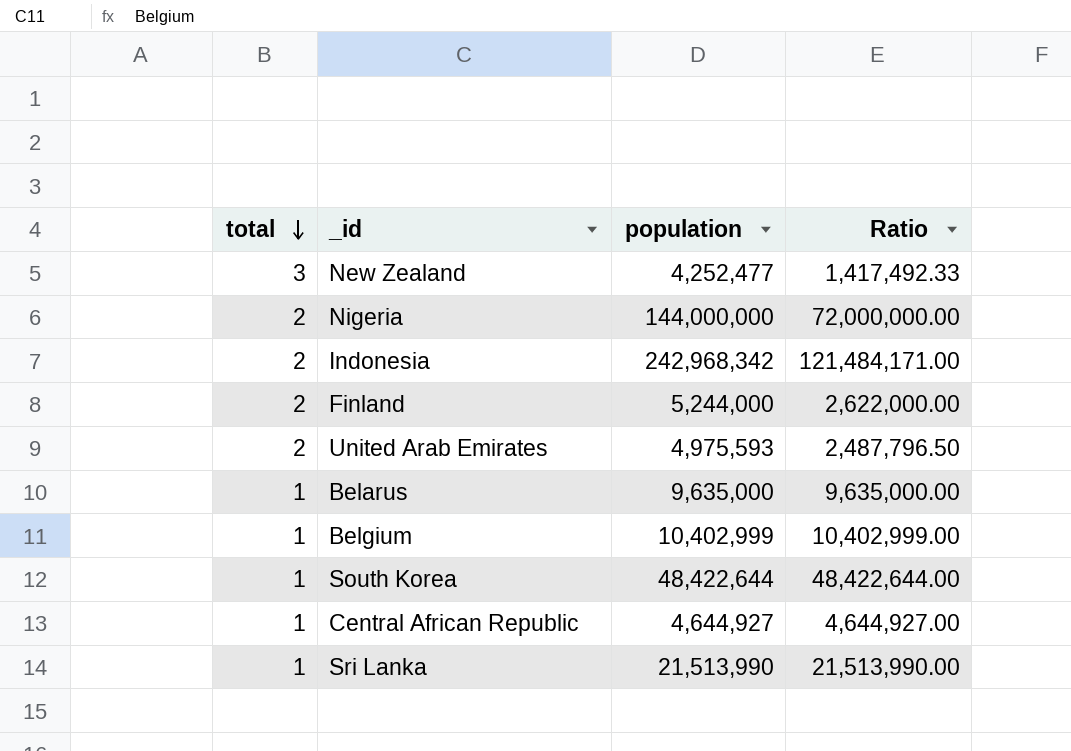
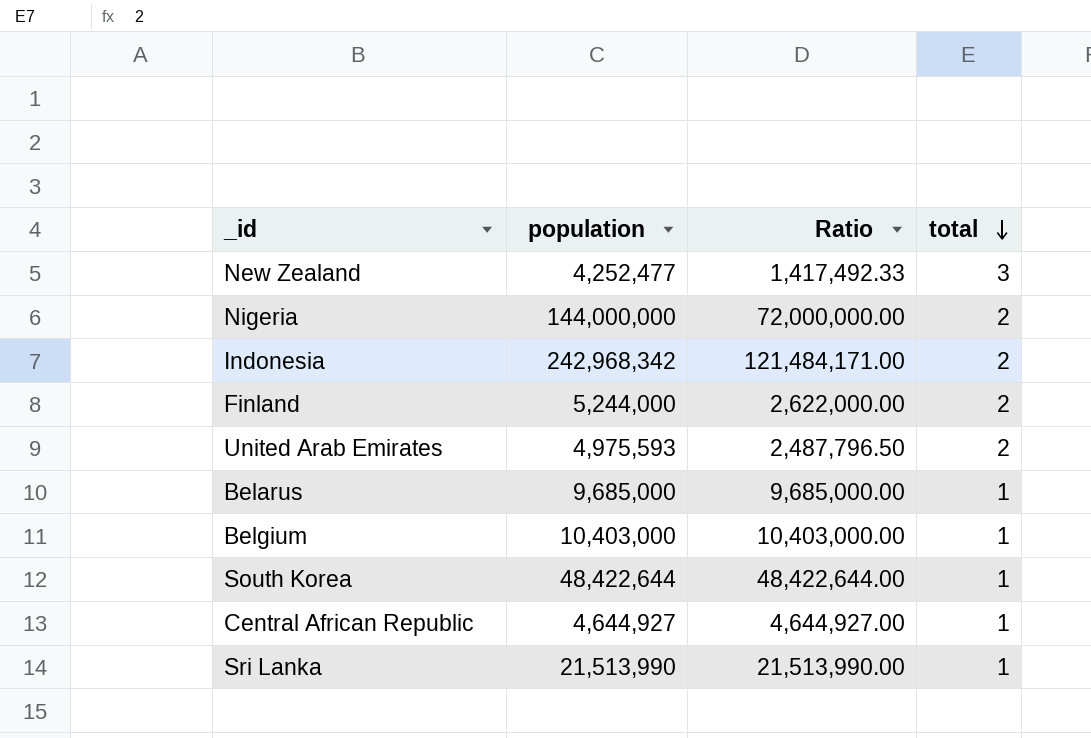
column total | position: 1 -> 4
Belarus | population: 9,635,000 -> 9,685,000
Belarus | Ratio: 9,635,000.00 -> 9,685,000.00
Belgium | population: 10,402,999 -> 10,403,000
Belgium | Ratio: 10,402,999.00 -> 10,403,000.00

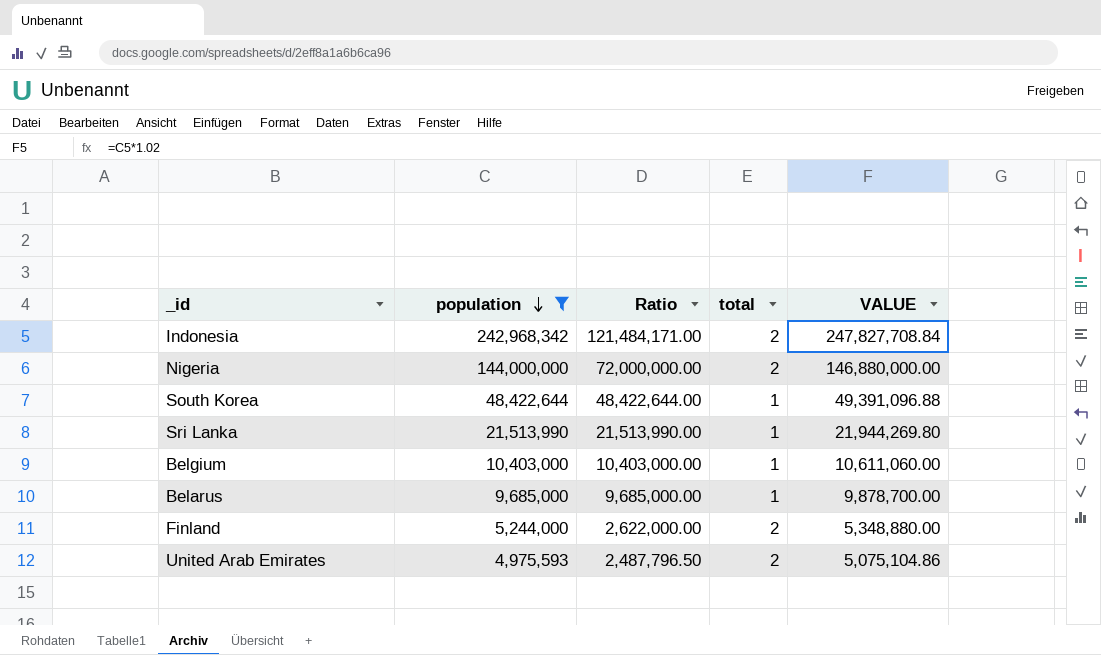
filter: none -> population >= 4,975,593
row order: total descending -> population descending
column VALUE | formula: none -> [population] * 1.02

